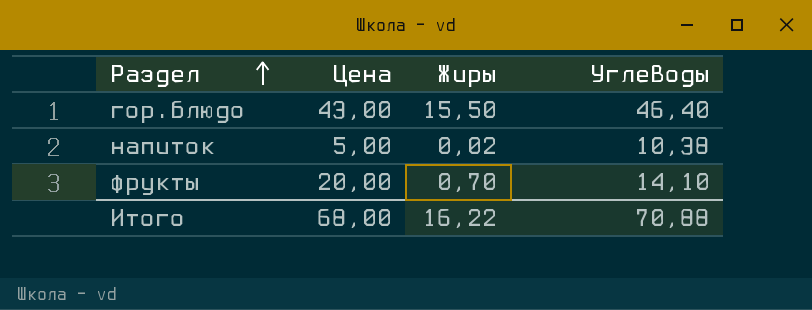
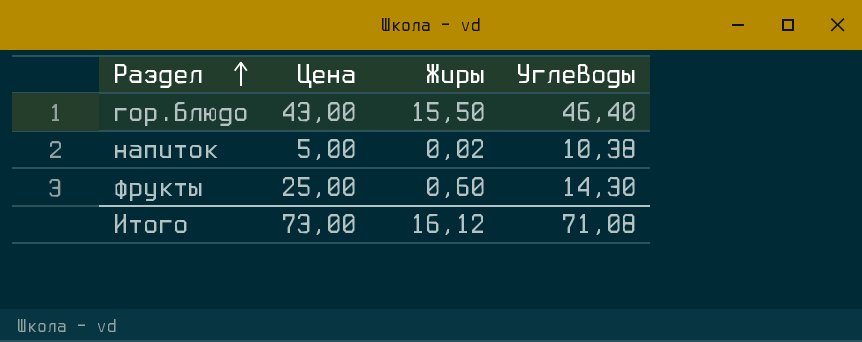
фрукты | Цена: 20,00 -> 25,00
фрукты | Жиры: 0,70 -> 0,60
фрукты | Углеводы: 14,10 -> 14,30
Итого | Цена: 68,00 -> 73,00
Итого | Жиры: 16,22 -> 16,12
Итого | Углеводы: 70,88 -> 71,08

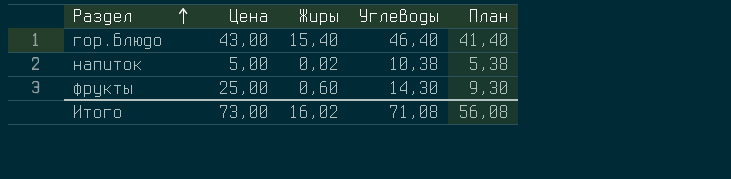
column План | formula: none -> [Углеводы] - 5
гор.блюдо | Жиры: 15,50 -> 15,40
Итого | Жиры: 16,12 -> 16,02

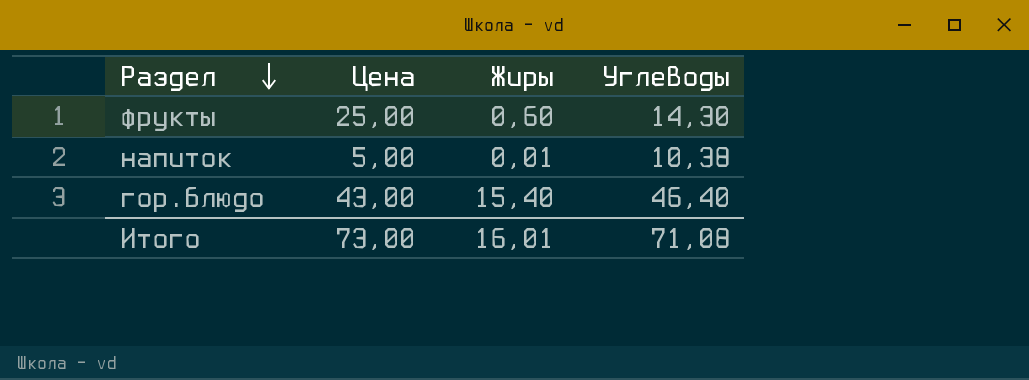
row order: Раздел ascending -> Раздел descending
column План | formula: [Углеводы] - 5 -> none
напиток | Жиры: 0,02 -> 0,01
Итого | Жиры: 16,02 -> 16,01

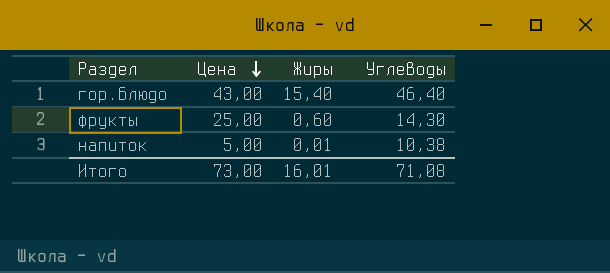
row order: Раздел descending -> Цена descending

